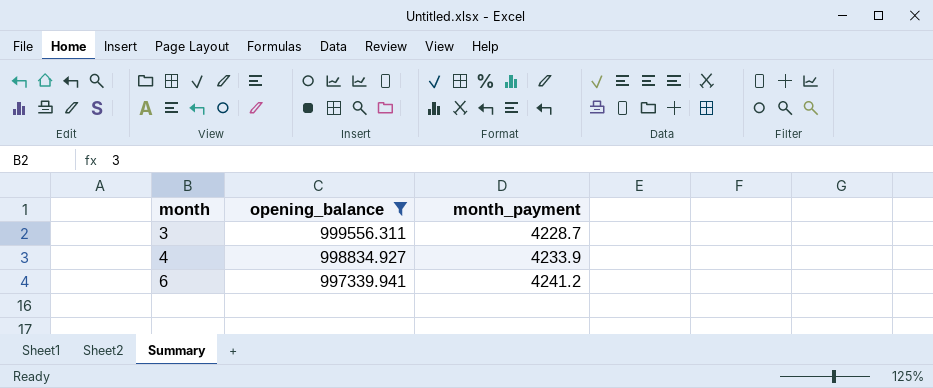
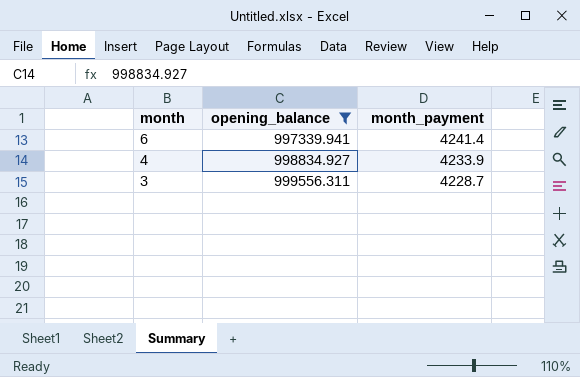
row order: month ascending -> month descending
6 | month_payment: 4241.2 -> 4241.4

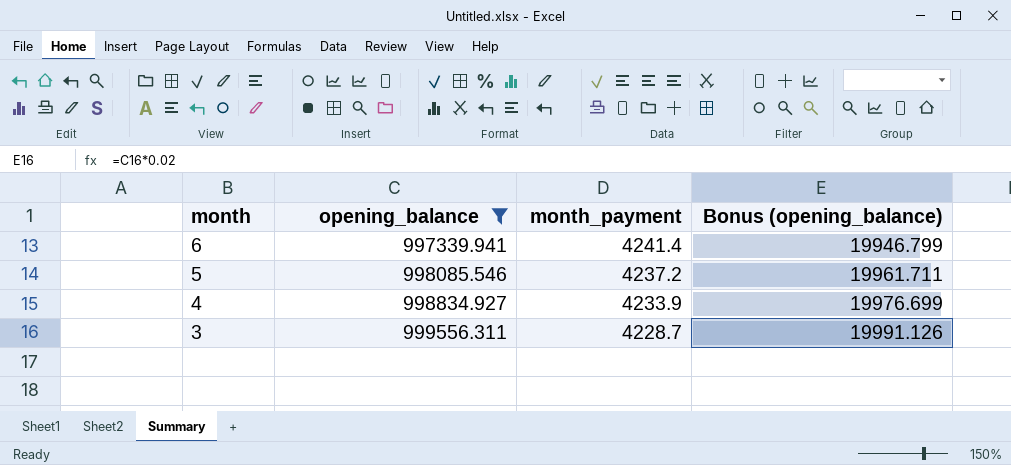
column Bonus (opening_balance) | formula: none -> [opening_balance] * 0.02
row 5: none -> 998085.546 | 4237.2 | 19961.711

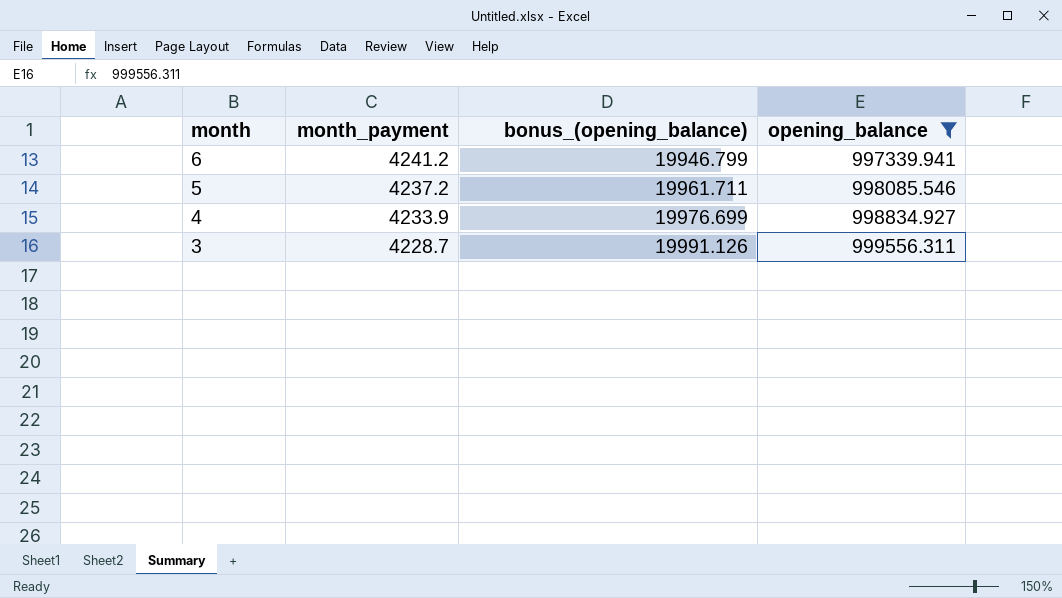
column name: Bonus (opening_balance) -> bonus_(opening_balance)
column opening_balance | position: 2 -> 4
6 | month_payment: 4241.4 -> 4241.2

